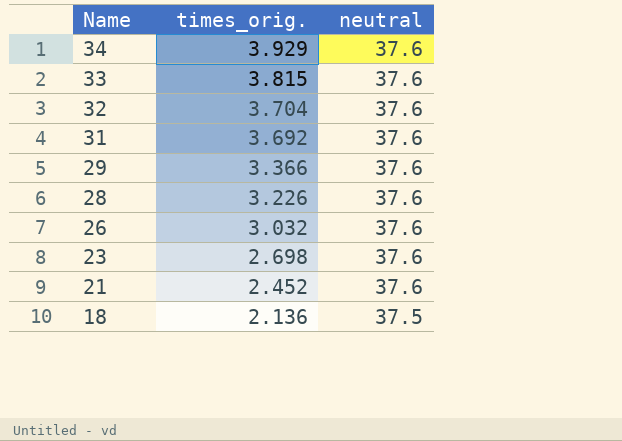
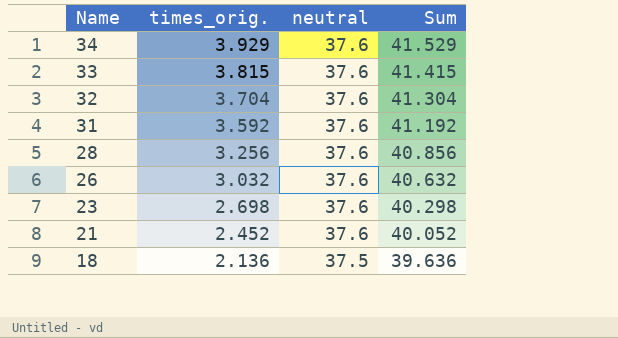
column Sum | formula: none -> [times_orig.] + [neutral]
row 29: 3.366 | 37.6 -> none
31 | times_orig.: 3.692 -> 3.592
28 | times_orig.: 3.226 -> 3.256

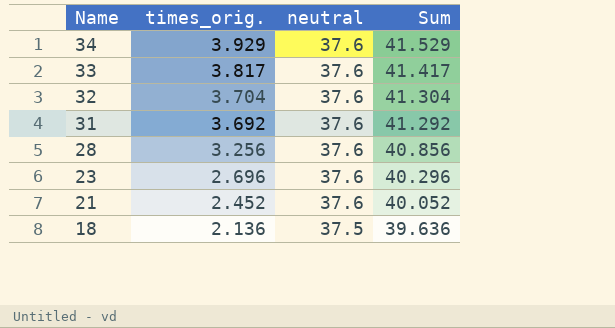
row 26: 3.032 | 37.6 | 40.632 -> none
33 | times_orig.: 3.815 -> 3.817
33 | Sum: 41.415 -> 41.417
31 | times_orig.: 3.592 -> 3.692
31 | Sum: 41.192 -> 41.292
23 | times_orig.: 2.698 -> 2.696
23 | Sum: 40.298 -> 40.296

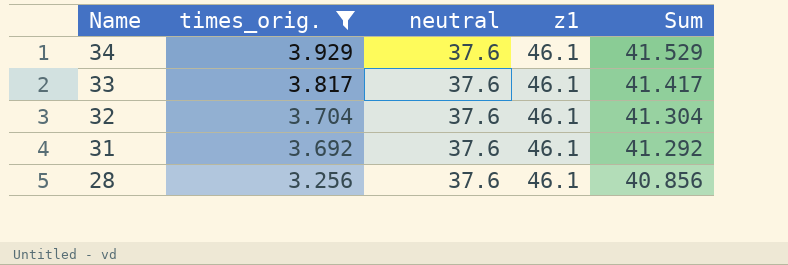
filter: none -> times_orig. >= 3.256
column z1 | position: none -> 4

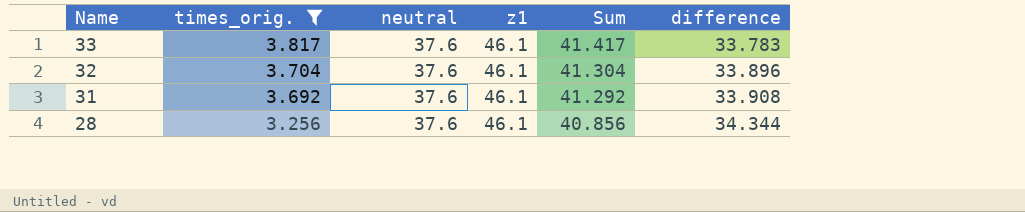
column difference | formula: none -> [neutral] - [times_orig.]
row 34: 3.929 | 37.6 | 46.1 | 41.529 -> none

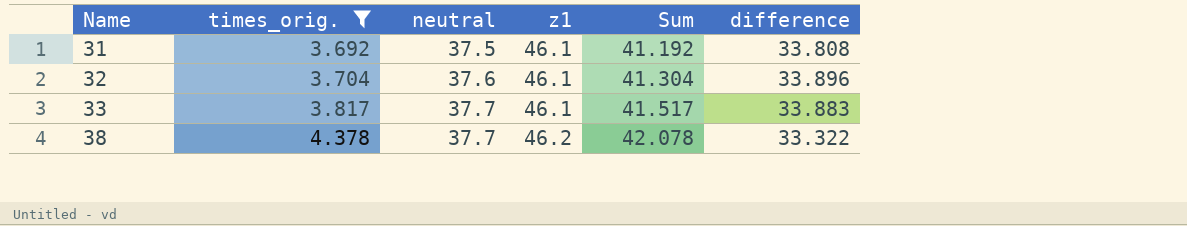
row order: Name descending -> Name ascending
row 28: 3.256 | 37.6 | 46.1 | 40.856 | 34.344 -> none
31 | neutral: 37.6 -> 37.5
31 | Sum: 41.292 -> 41.192
31 | difference: 33.908 -> 33.808
33 | neutral: 37.6 -> 37.7
33 | Sum: 41.417 -> 41.517
33 | difference: 33.783 -> 33.883
row 38: none -> 4.378 | 37.7 | 46.2 | 42.078 | 33.322

